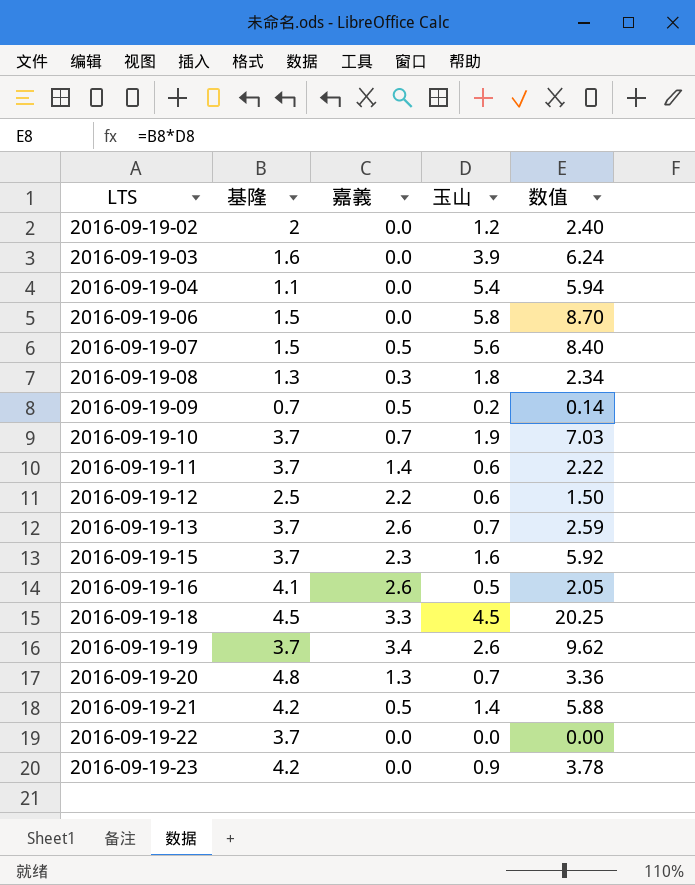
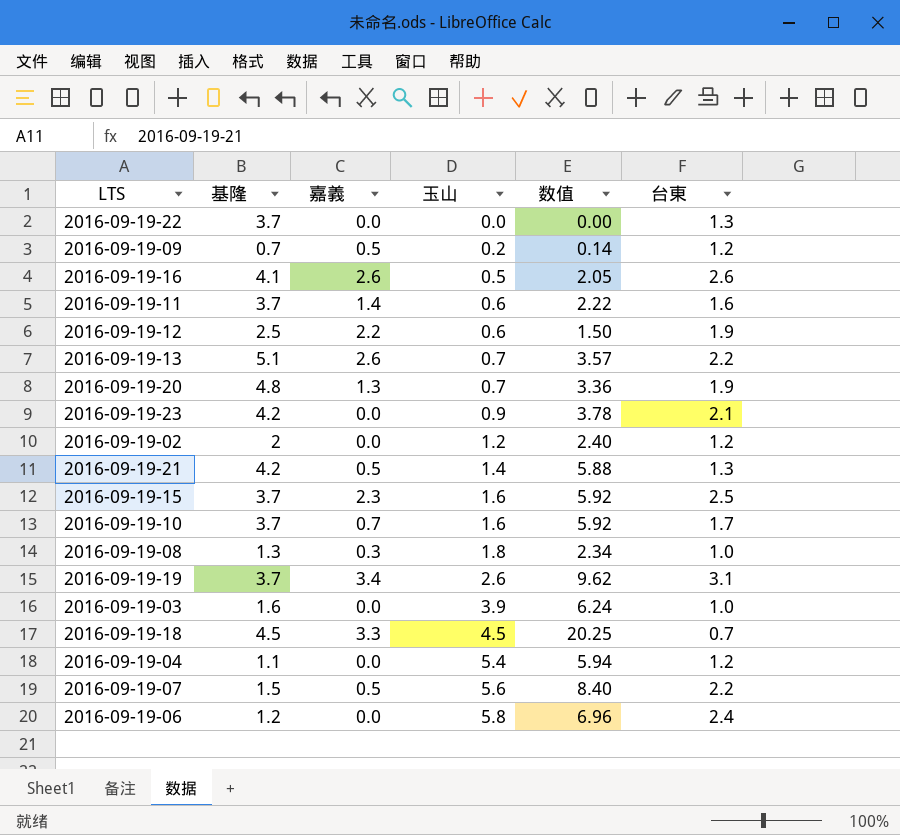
row order: LTS ascending -> 玉山 ascending
column 台東 | position: none -> 6
2016-09-19-13 | 基隆: 3.7 -> 5.1
2016-09-19-13 | 数值: 2.59 -> 3.57
2016-09-19-10 | 玉山: 1.9 -> 1.6
2016-09-19-10 | 数值: 7.03 -> 5.92
2016-09-19-06 | 基隆: 1.5 -> 1.2
2016-09-19-06 | 数值: 8.70 -> 6.96

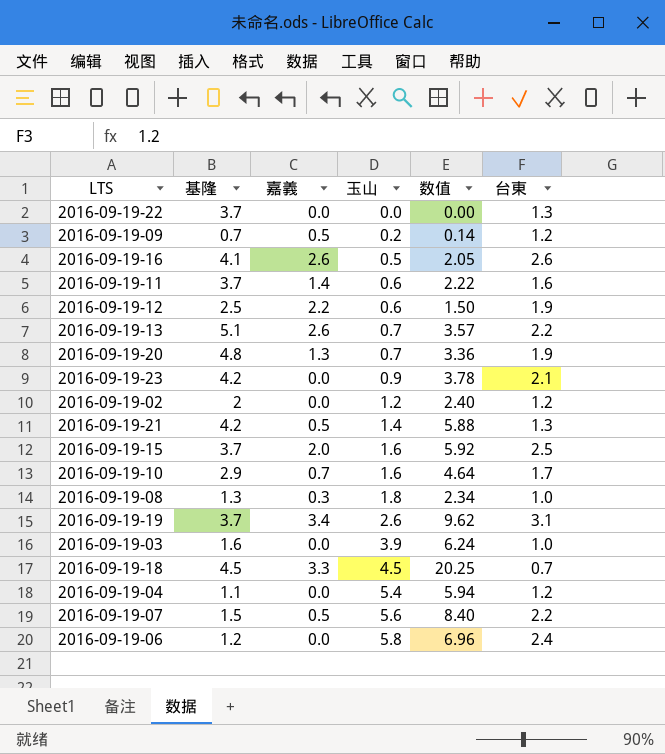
2016-09-19-15 | 嘉義: 2.3 -> 2.0
2016-09-19-10 | 基隆: 3.7 -> 2.9
2016-09-19-10 | 数值: 5.92 -> 4.64

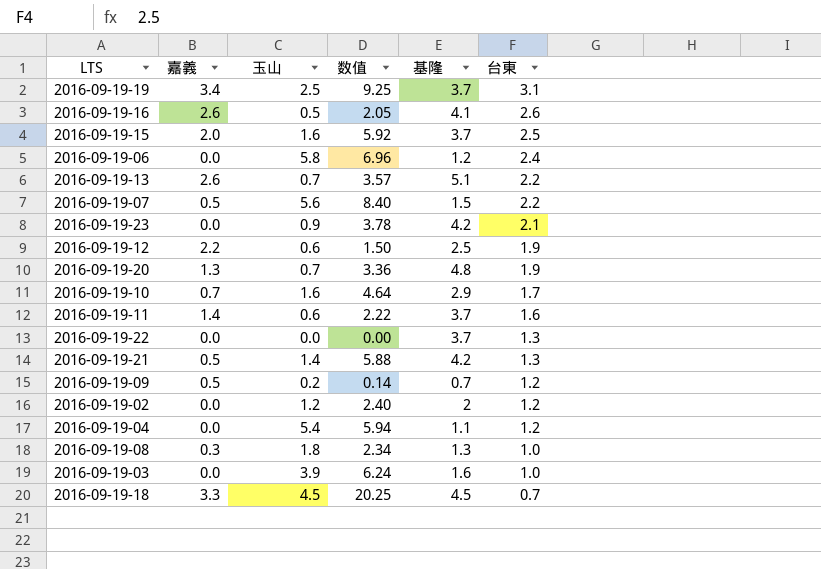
row order: 玉山 ascending -> 台東 descending
column 基隆 | position: 2 -> 5
2016-09-19-19 | 玉山: 2.6 -> 2.5
2016-09-19-19 | 数值: 9.62 -> 9.25

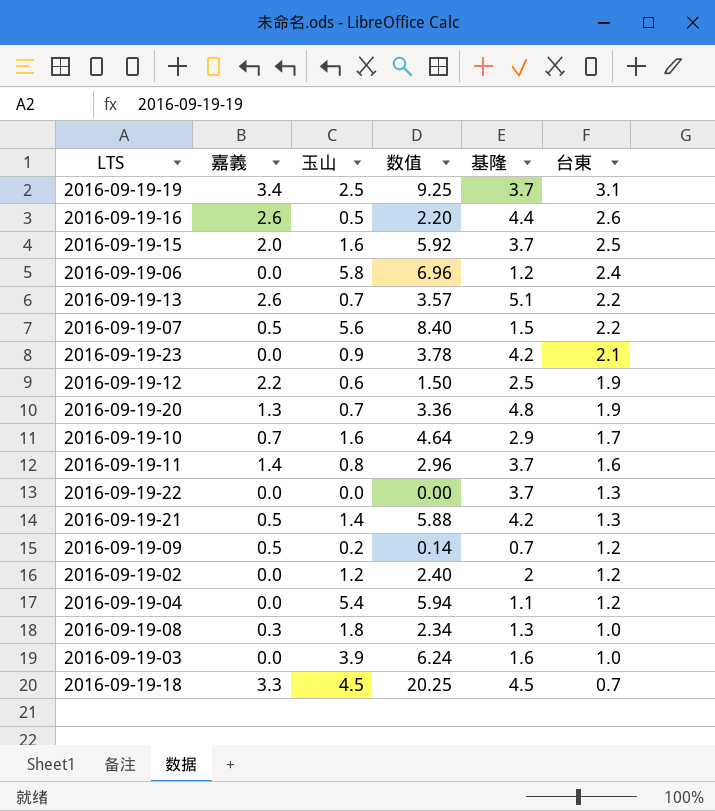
2016-09-19-16 | 数值: 2.05 -> 2.20
2016-09-19-16 | 基隆: 4.1 -> 4.4
2016-09-19-11 | 玉山: 0.6 -> 0.8
2016-09-19-11 | 数值: 2.22 -> 2.96

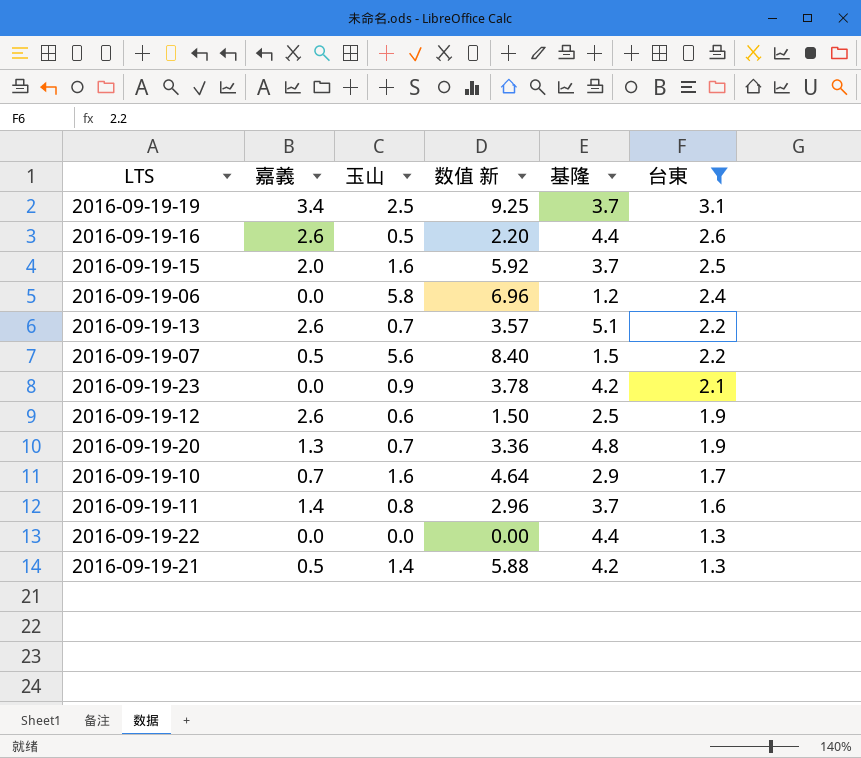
filter: none -> 台東 >= 1.3
column name: 数值 -> 数值 新
2016-09-19-12 | 嘉義: 2.2 -> 2.6
2016-09-19-22 | 基隆: 3.7 -> 4.4

